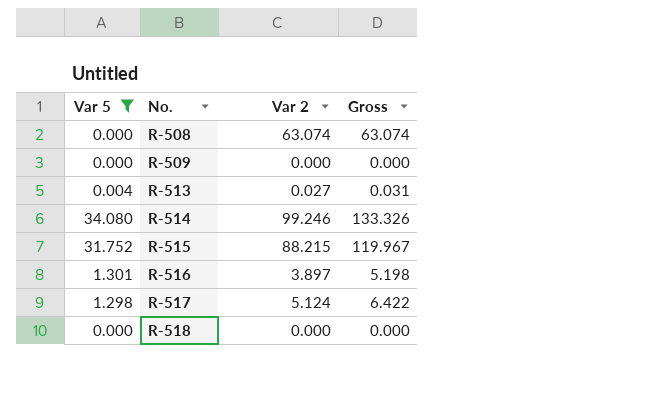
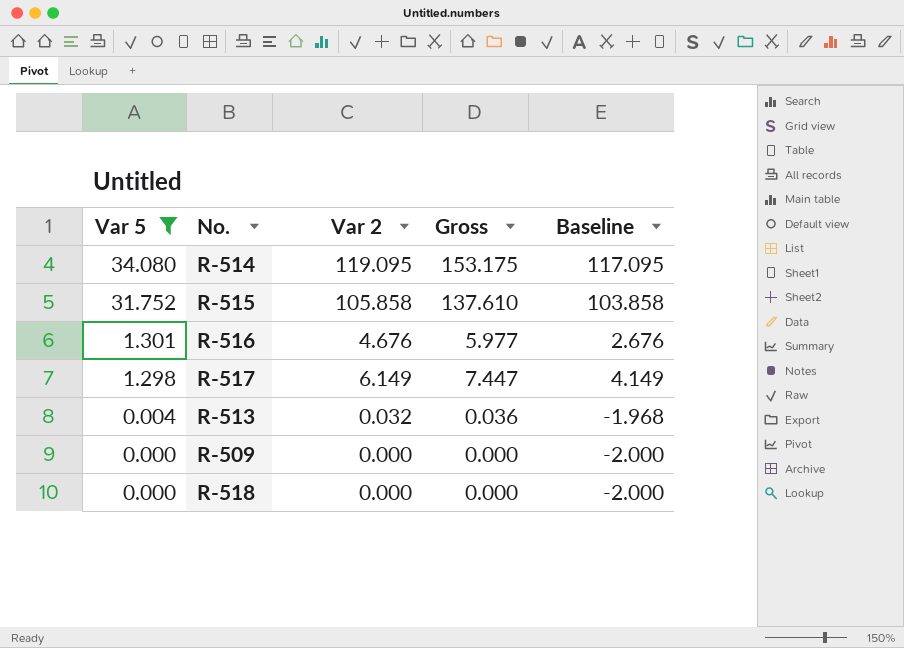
row order: No. ascending -> Var 5 descending
column Baseline | formula: none -> [Var 2] - 2
row R-508: 0.000 | 63.074 | 63.074 -> none
R-514 | Var 2: 99.246 -> 119.095
R-514 | Gross: 133.326 -> 153.175
R-515 | Var 2: 88.215 -> 105.858
R-515 | Gross: 119.967 -> 137.610
R-516 | Var 2: 3.897 -> 4.676
R-516 | Gross: 5.198 -> 5.977
R-517 | Var 2: 5.124 -> 6.149
R-517 | Gross: 6.422 -> 7.447
R-513 | Var 2: 0.027 -> 0.032
R-513 | Gross: 0.031 -> 0.036

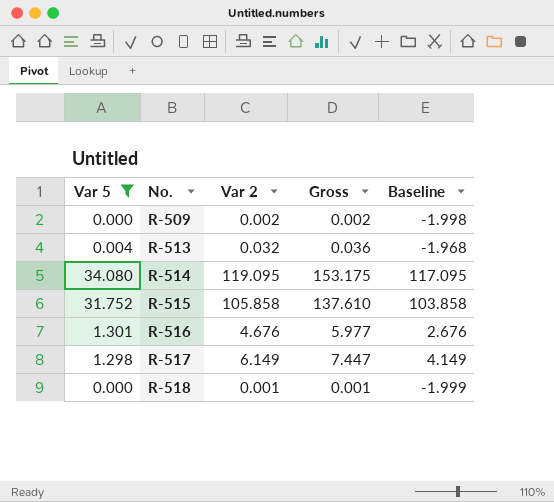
row order: Var 5 descending -> No. ascending
R-509 | Var 2: 0.000 -> 0.002
R-509 | Gross: 0.000 -> 0.002
R-509 | Baseline: -2.000 -> -1.998
R-518 | Var 2: 0.000 -> 0.001
R-518 | Gross: 0.000 -> 0.001
R-518 | Baseline: -2.000 -> -1.999

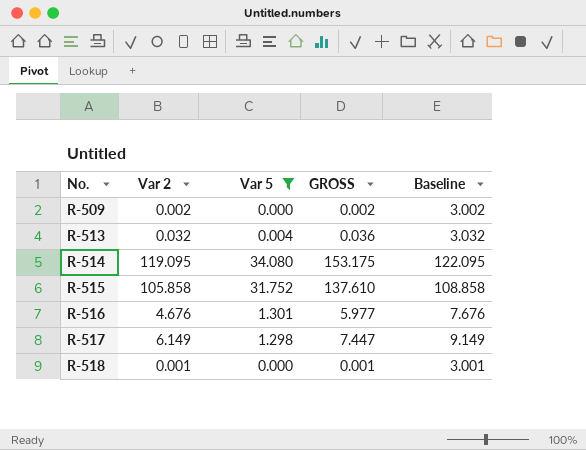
column Var 5 | position: 1 -> 3
column name: Gross -> GROSS
column Baseline | formula: [Var 2] - 2 -> [Var 2] + 3

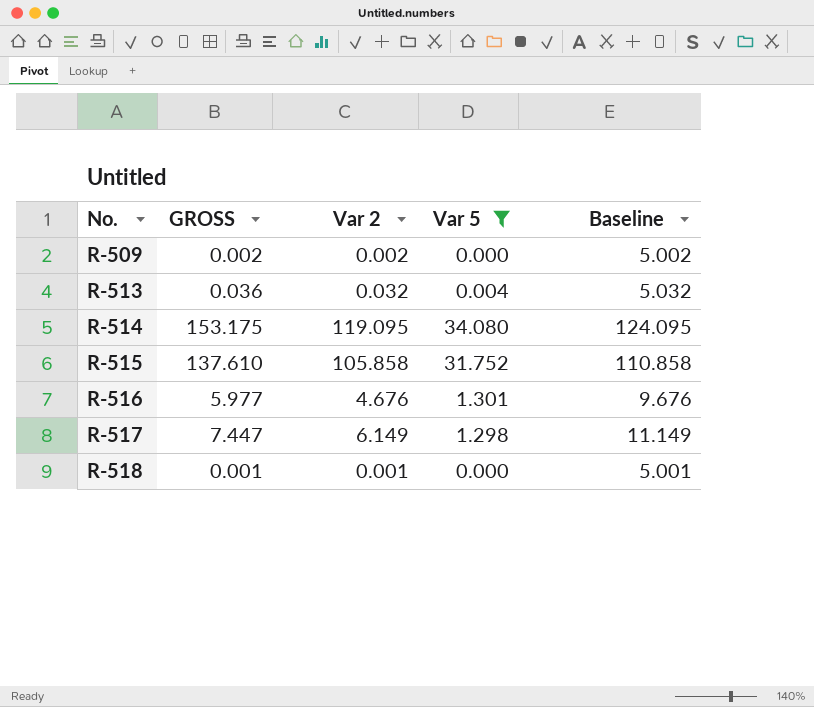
column GROSS | position: 4 -> 2
column Baseline | formula: [Var 2] + 3 -> [Var 2] + 5

